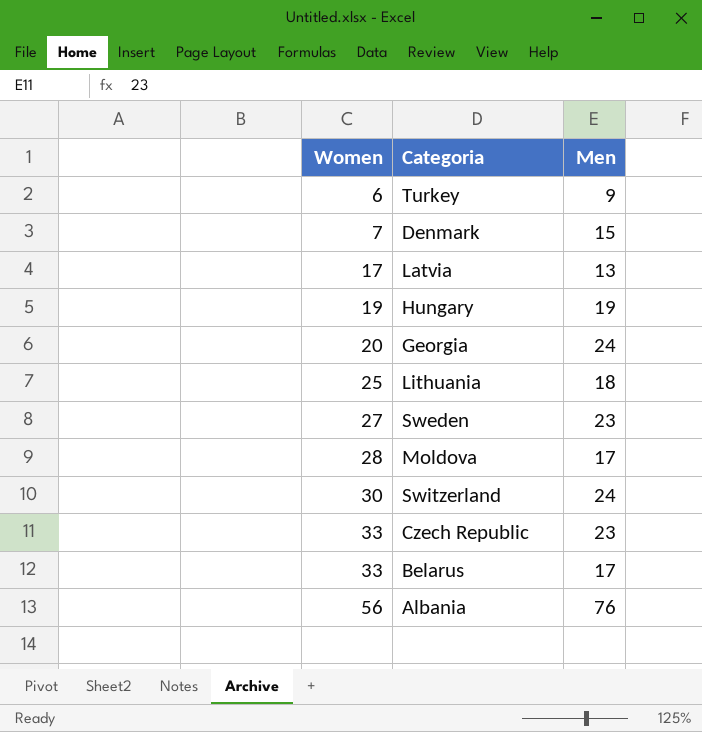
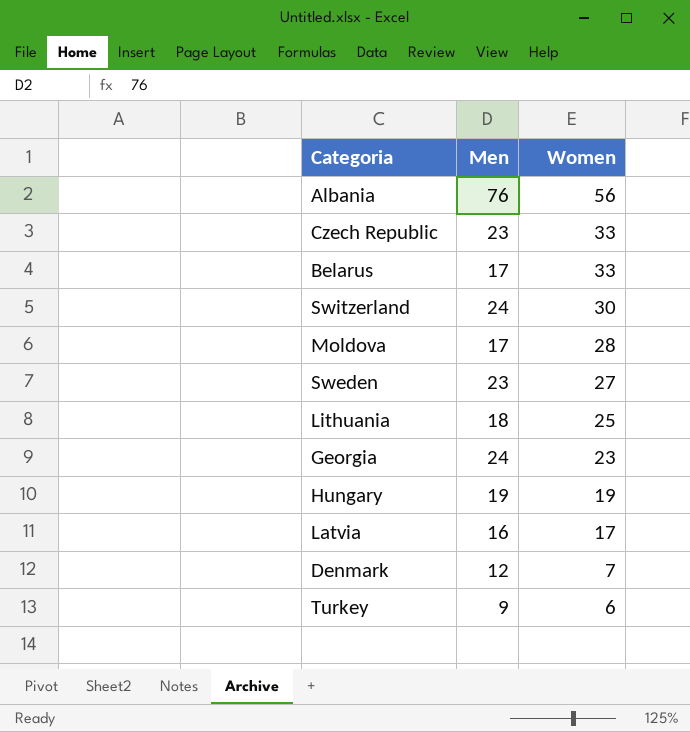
row order: Women ascending -> Women descending
column Women | position: 1 -> 3
Georgia | Women: 20 -> 23
Latvia | Men: 13 -> 16
Denmark | Men: 15 -> 12

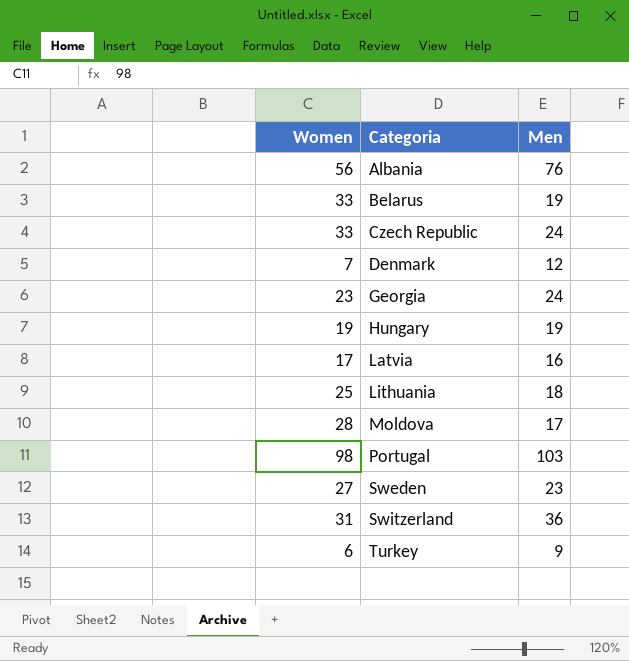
row order: Women descending -> Categoria ascending
column Women | position: 3 -> 1
Belarus | Men: 17 -> 19
Czech Republic | Men: 23 -> 24
row Portugal: none -> 98 | 103
Switzerland | Women: 30 -> 31
Switzerland | Men: 24 -> 36

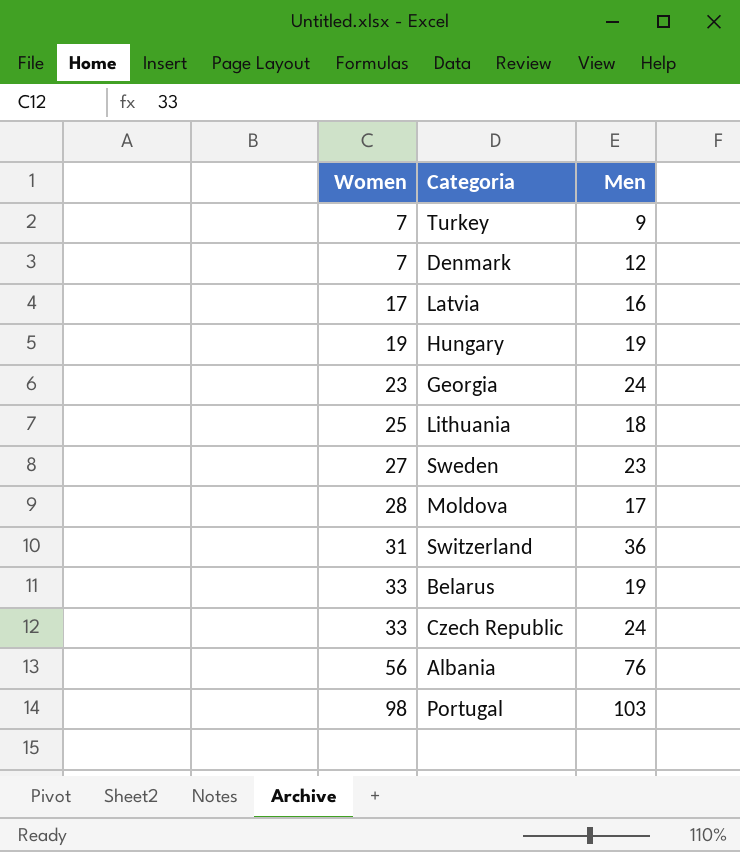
row order: Categoria ascending -> Women ascending
Turkey | Women: 6 -> 7

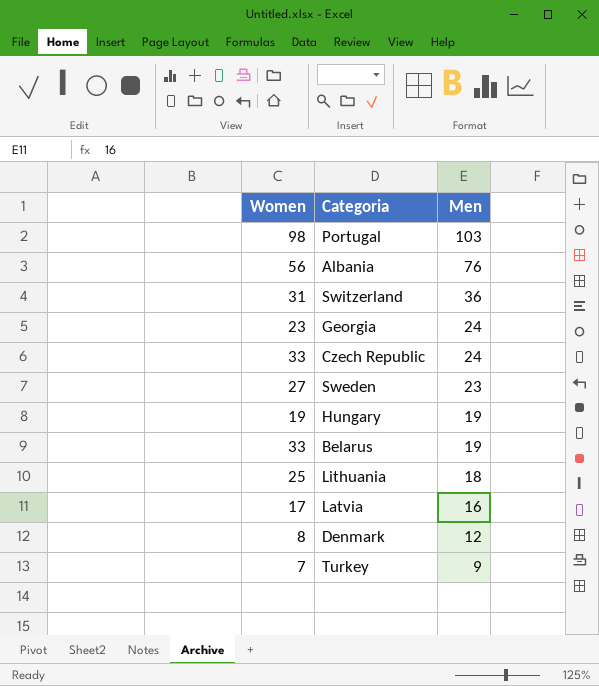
row order: Women ascending -> Men descending
row Moldova: 28 | 17 -> none
Denmark | Women: 7 -> 8

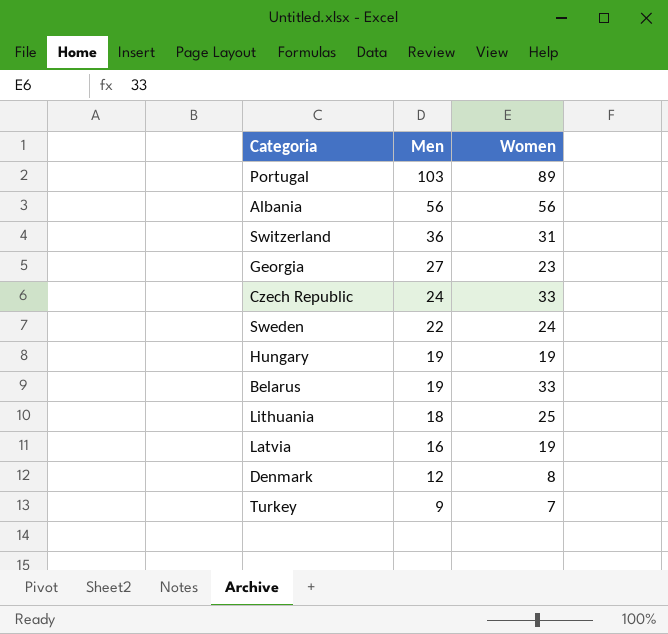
column Women | position: 1 -> 3
Portugal | Women: 98 -> 89
Albania | Men: 76 -> 56
Georgia | Men: 24 -> 27
Sweden | Men: 23 -> 22
Sweden | Women: 27 -> 24
Latvia | Women: 17 -> 19

